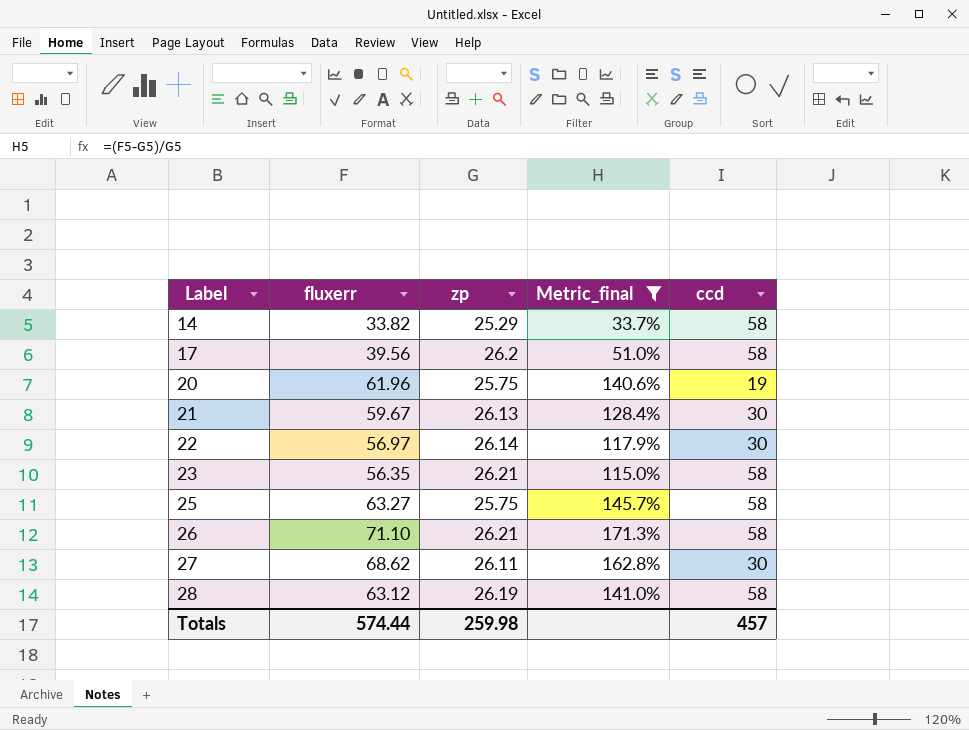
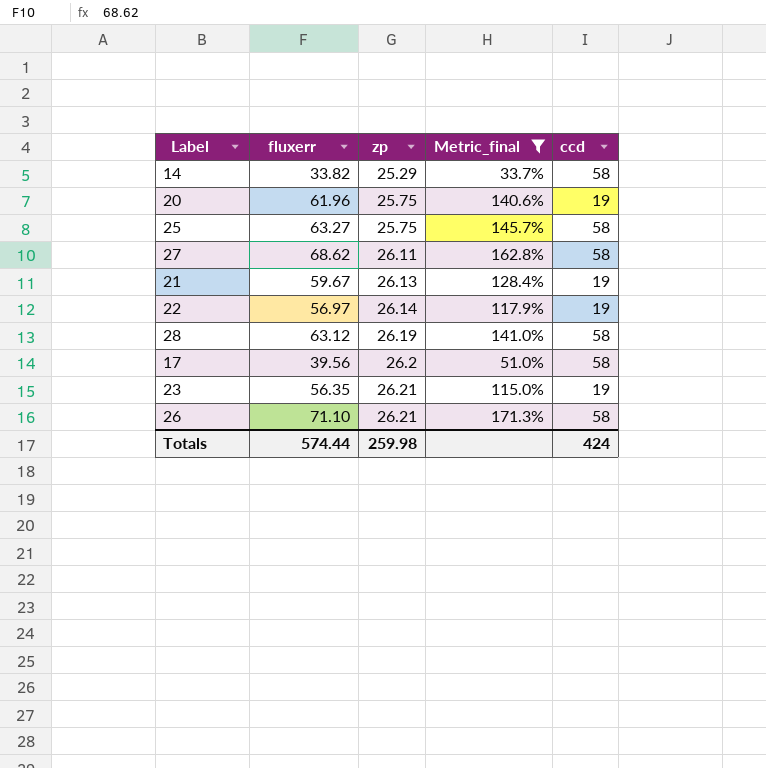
row order: Label ascending -> zp ascending
27 | ccd: 30 -> 58
21 | ccd: 30 -> 19
22 | ccd: 30 -> 19
23 | ccd: 58 -> 19
Totals | ccd: 457 -> 424

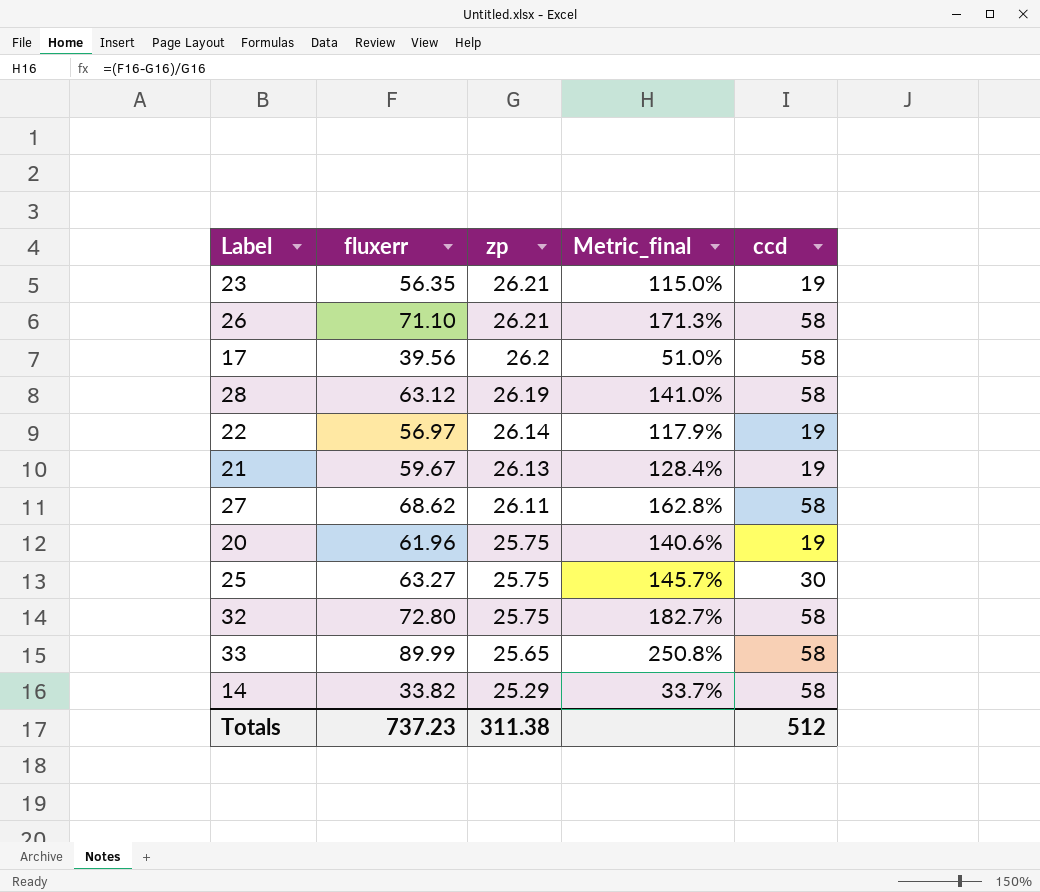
filter: Metric_final <= 171.3% -> none
row order: zp ascending -> zp descending
25 | ccd: 58 -> 30
Totals | fluxerr: 574.44 -> 737.23
Totals | zp: 259.98 -> 311.38
Totals | ccd: 424 -> 512

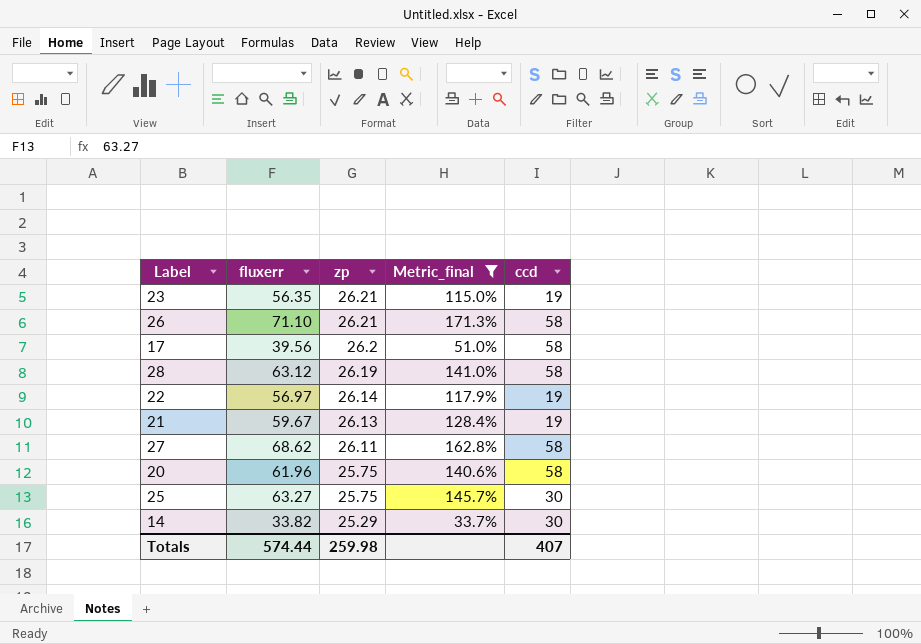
filter: none -> Metric_final <= 171.3%
20 | ccd: 19 -> 58
14 | ccd: 58 -> 30
Totals | fluxerr: 737.23 -> 574.44
Totals | zp: 311.38 -> 259.98
Totals | ccd: 512 -> 407

